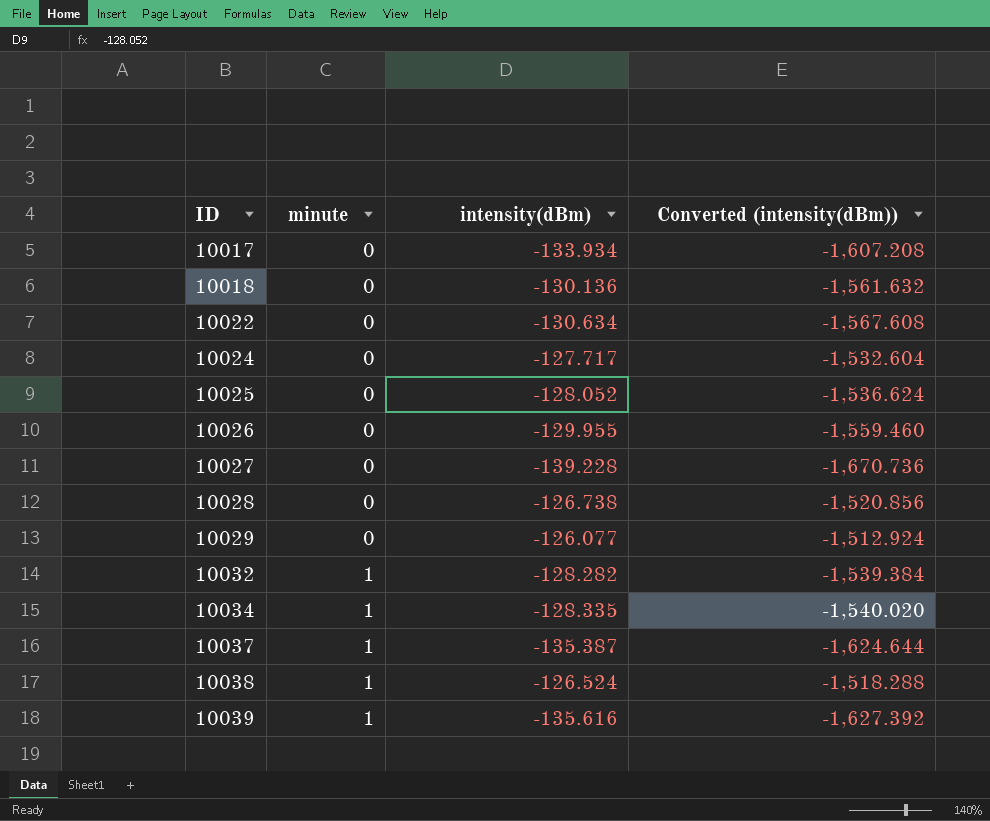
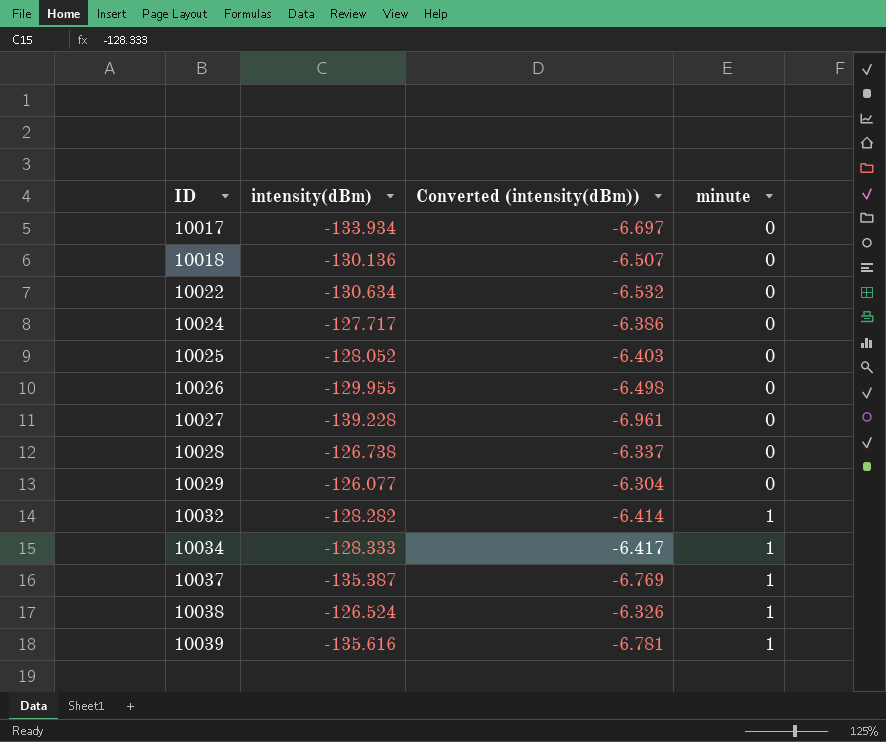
column Converted (intensity(dBm)) | formula: [intensity(dBm)] * 12 -> [intensity(dBm)] * 0.05
column minute | position: 2 -> 4
10034 | intensity(dBm): -128.335 -> -128.333

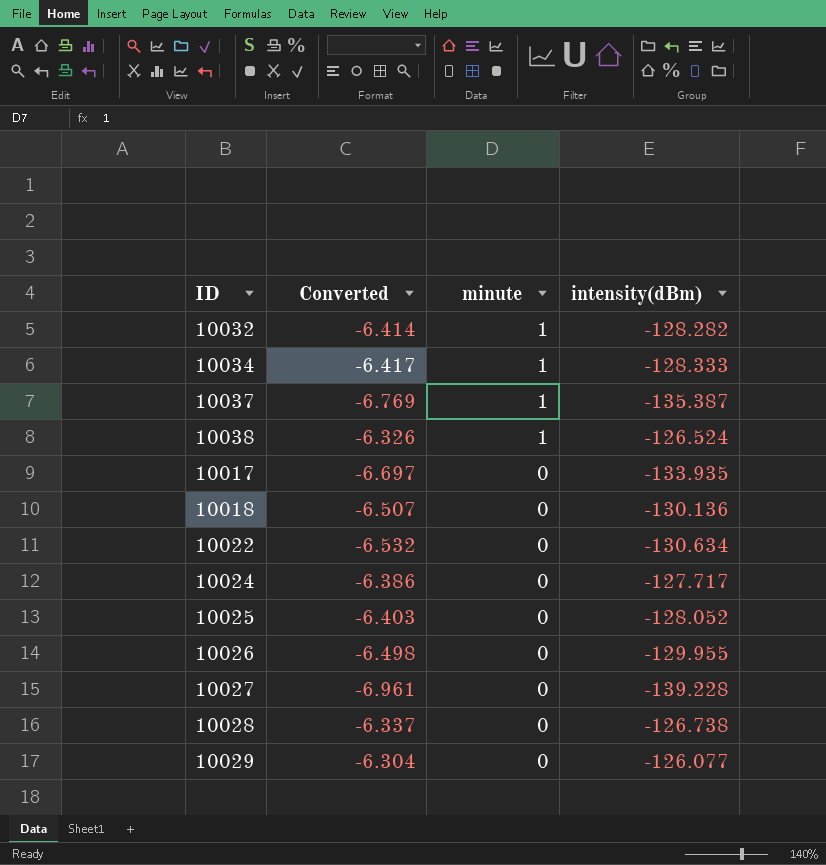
row order: ID ascending -> minute descending
column name: Converted (intensity(dBm)) -> Converted
column intensity(dBm) | position: 2 -> 4
row 10039: -135.616 | -6.781 | 1 -> none
10017 | intensity(dBm): -133.934 -> -133.935

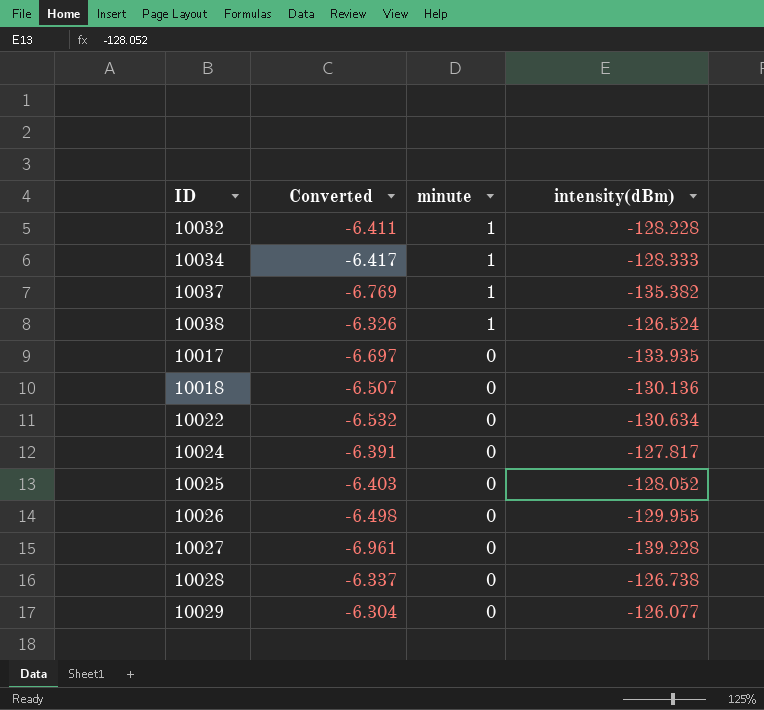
10032 | Converted: -6.414 -> -6.411
10032 | intensity(dBm): -128.282 -> -128.228
10037 | intensity(dBm): -135.387 -> -135.382
10024 | Converted: -6.386 -> -6.391
10024 | intensity(dBm): -127.717 -> -127.817

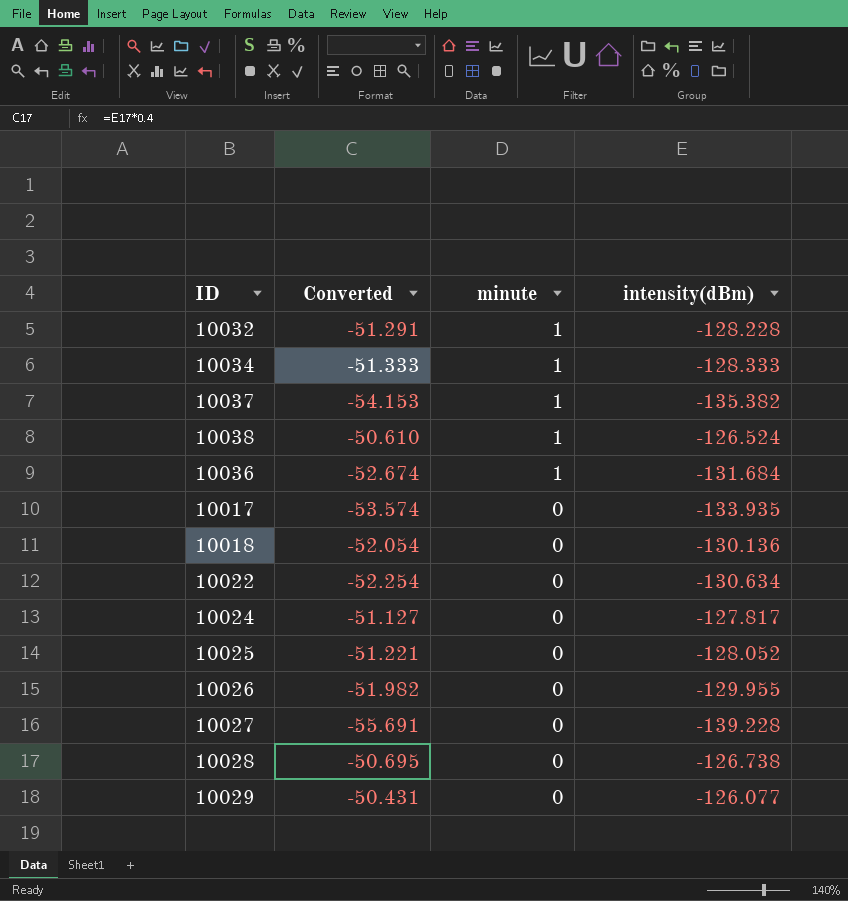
column Converted | formula: [intensity(dBm)] * 0.05 -> [intensity(dBm)] * 0.4
row 10036: none -> -52.674 | 1 | -131.684

